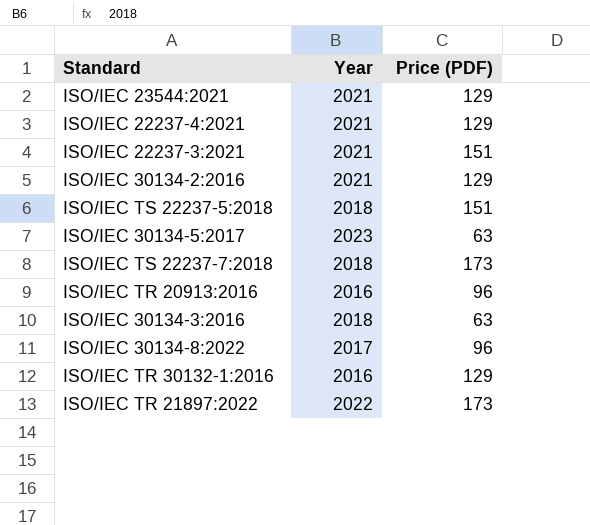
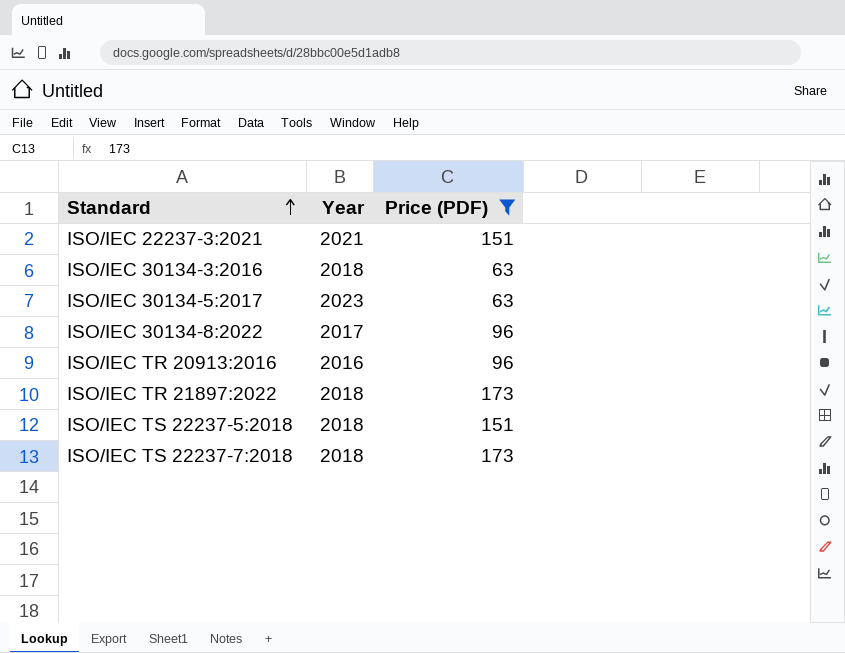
filter: none -> Price (PDF) != 129
row order: none -> Standard ascending
ISO/IEC TR 21897:2022 | Year: 2022 -> 2018

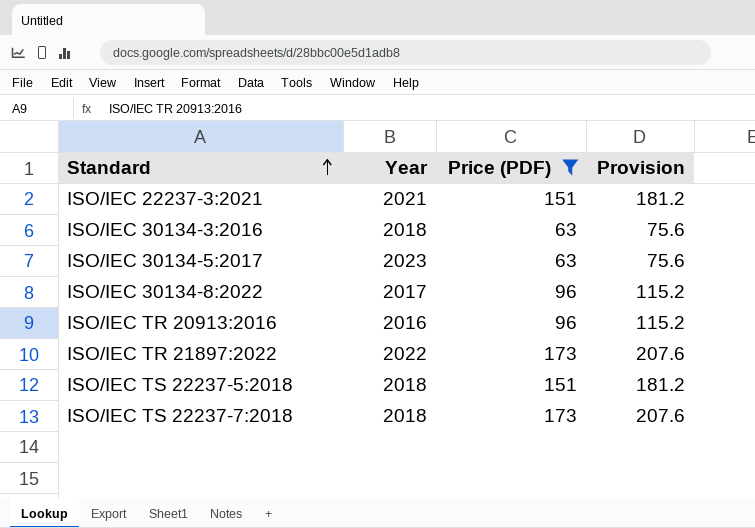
column Provision | formula: none -> [Price (PDF)] * 1.2
ISO/IEC TR 21897:2022 | Year: 2018 -> 2022

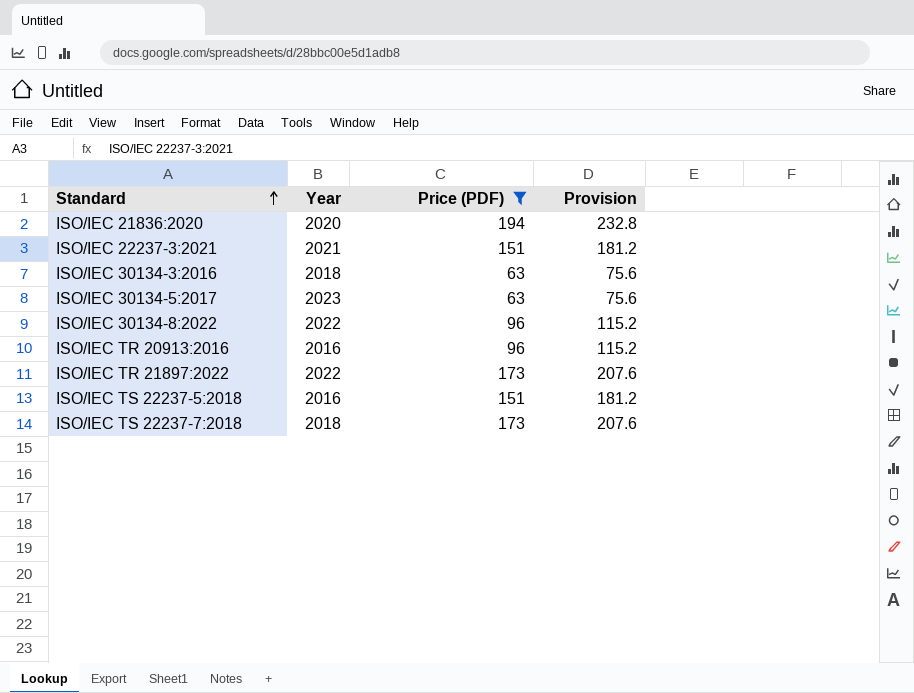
row ISO/IEC 21836:2020: none -> 2020 | 194 | 232.8
ISO/IEC 30134-8:2022 | Year: 2017 -> 2022
ISO/IEC TS 22237-5:2018 | Year: 2018 -> 2016

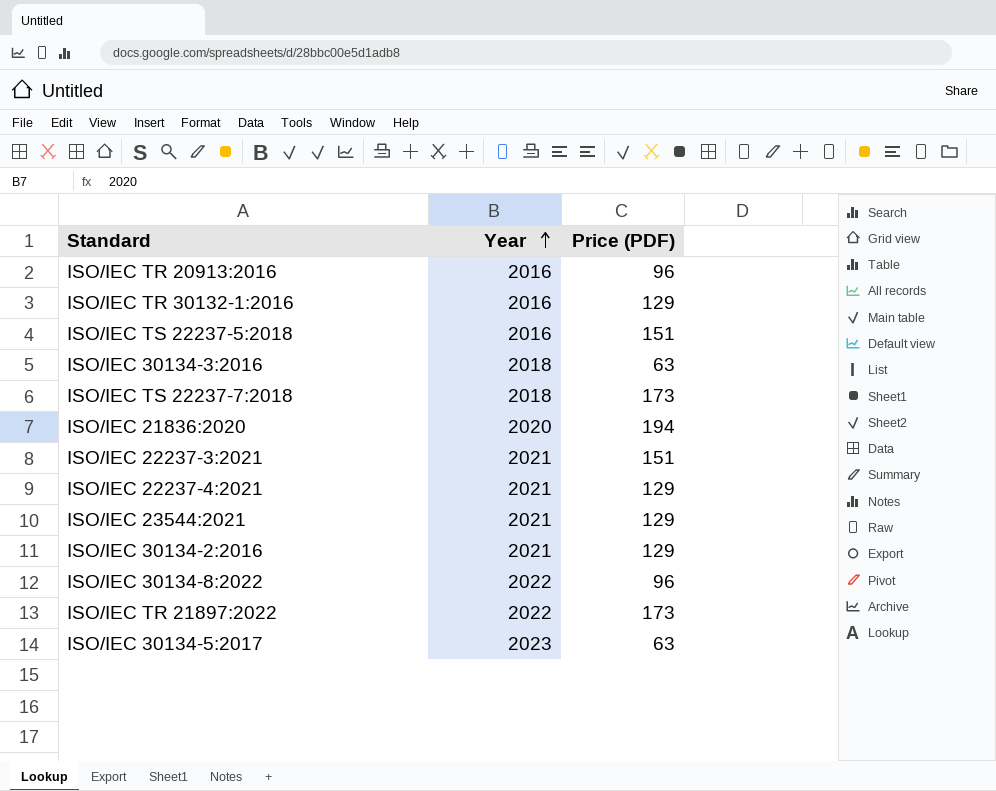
filter: Price (PDF) != 129 -> none
row order: Standard ascending -> Year ascending
column Provision | formula: [Price (PDF)] * 1.2 -> none

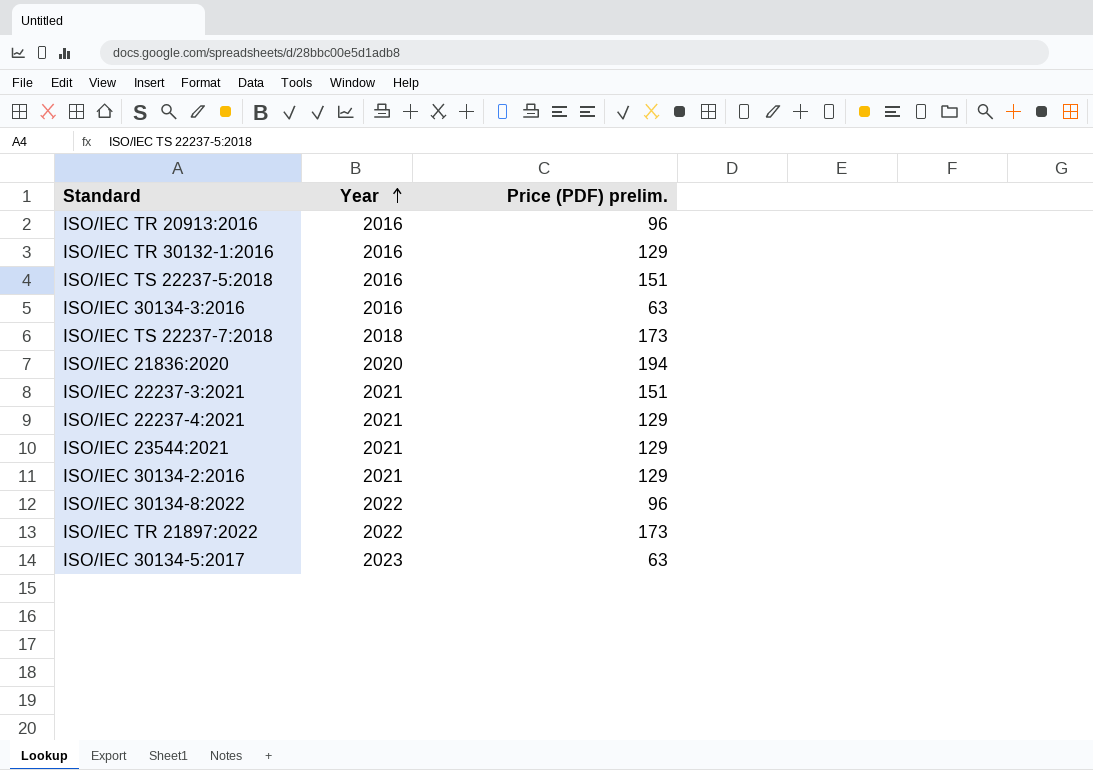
column name: Price (PDF) -> Price (PDF) prelim.
ISO/IEC 30134-3:2016 | Year: 2018 -> 2016

